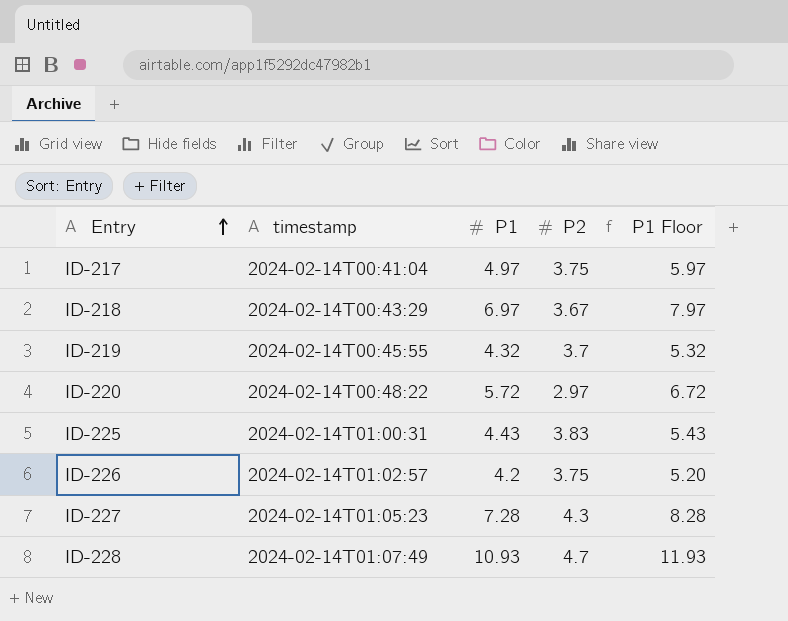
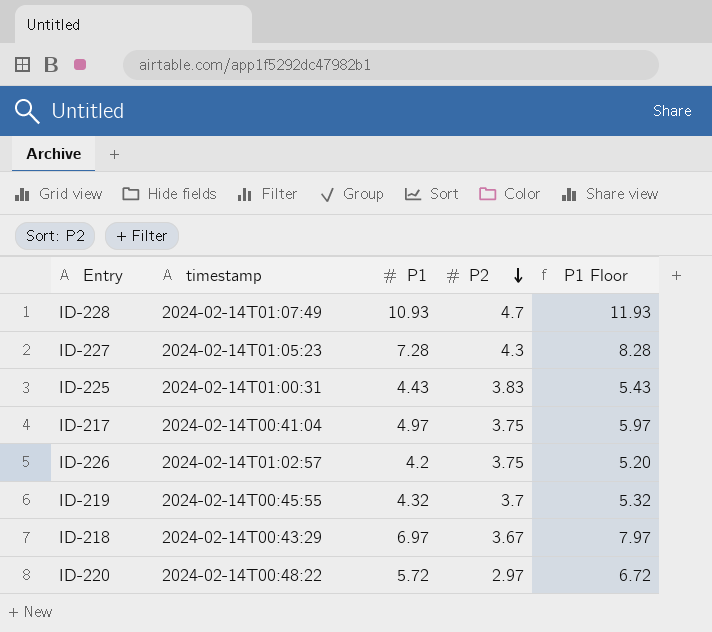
row order: Entry ascending -> P2 descending

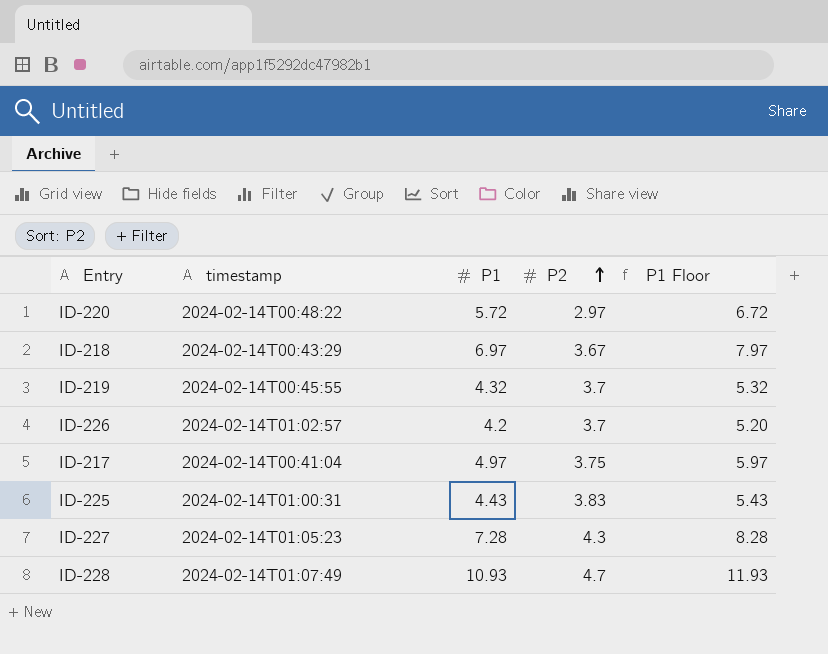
row order: P2 descending -> P2 ascending
ID-226 | P2: 3.75 -> 3.7

